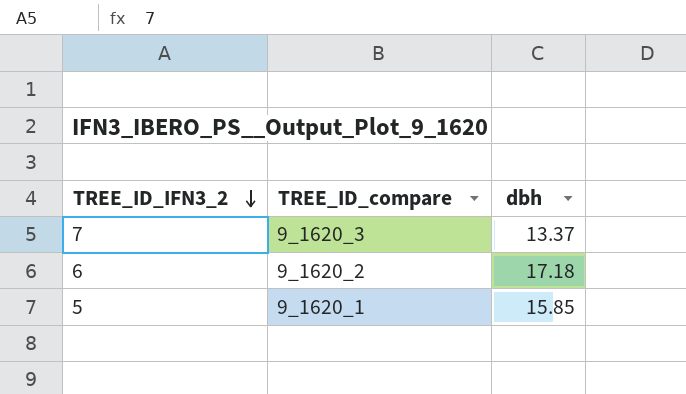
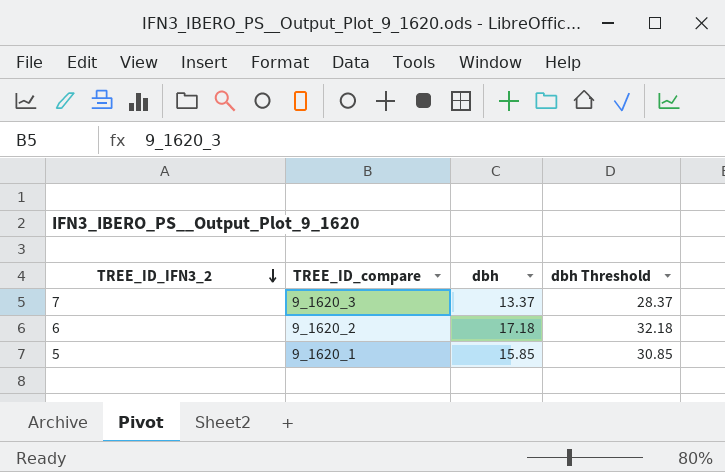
column dbh Threshold | formula: none -> [dbh] + 15

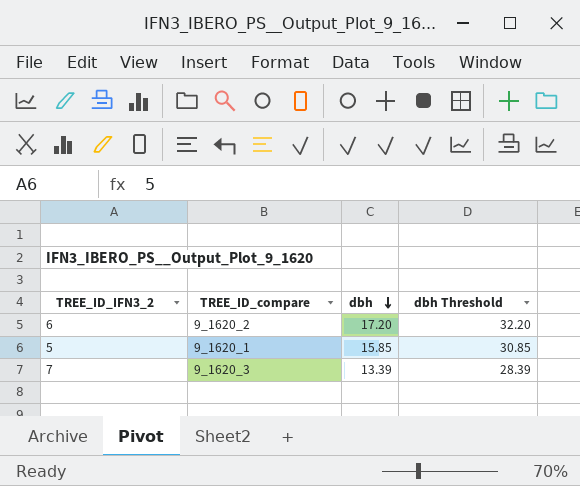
row order: TREE_ID_IFN3_2 descending -> dbh descending
6 | dbh: 17.18 -> 17.20
6 | dbh Threshold: 32.18 -> 32.20
7 | dbh: 13.37 -> 13.39
7 | dbh Threshold: 28.37 -> 28.39

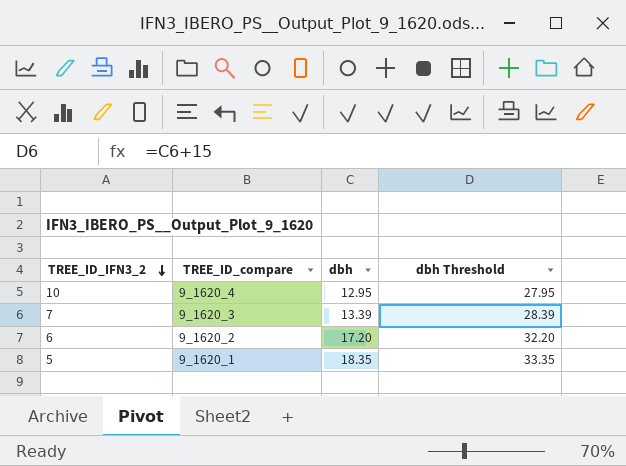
row order: dbh descending -> TREE_ID_IFN3_2 descending
row 10: none -> 9_1620_4 | 12.95 | 27.95
5 | dbh: 15.85 -> 18.35
5 | dbh Threshold: 30.85 -> 33.35

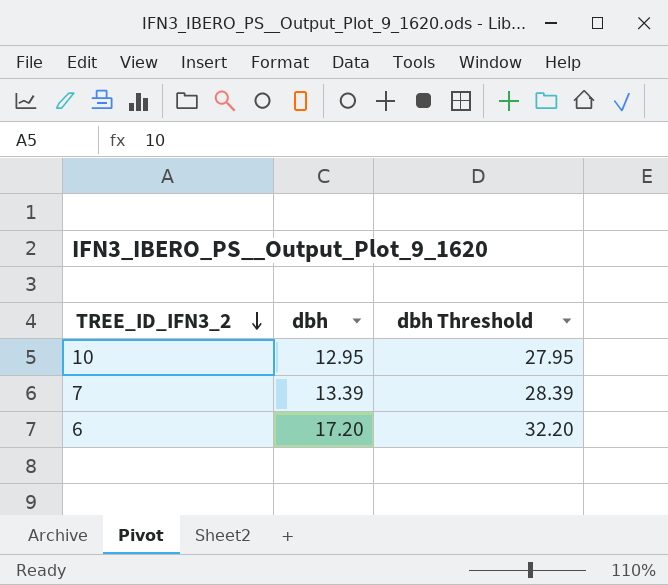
column TREE_ID_compare | position: 2 -> none
row 5: 9_1620_1 | 18.35 | 33.35 -> none

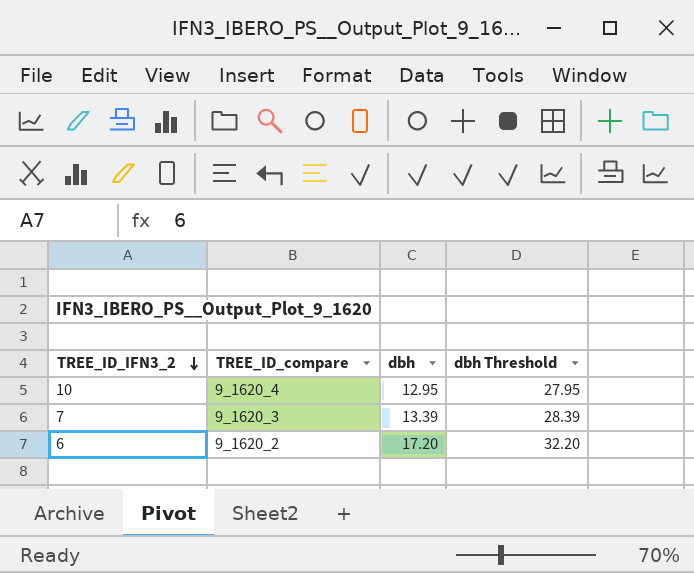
column TREE_ID_compare | position: none -> 2

